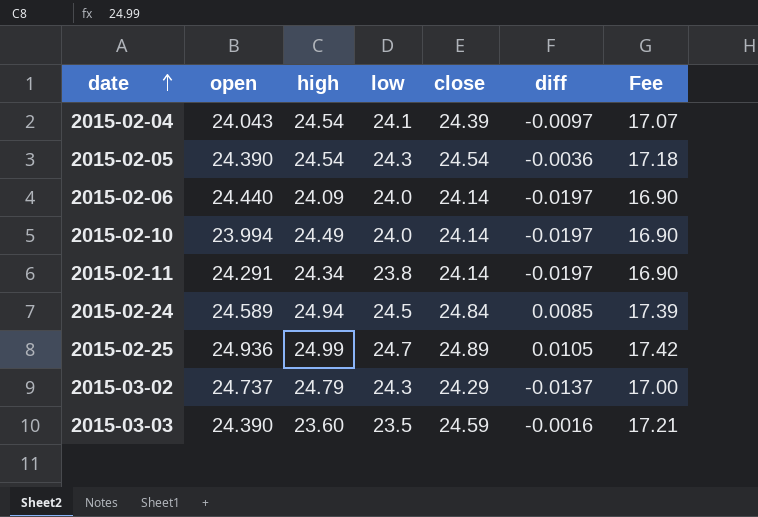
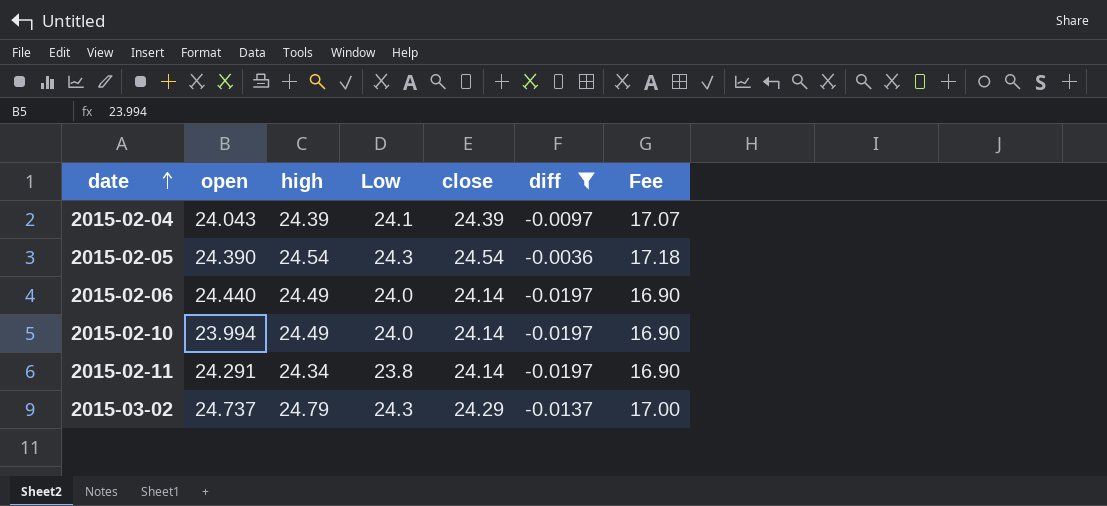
filter: none -> diff <= -0.0036
column name: low -> Low
2015-02-04 | high: 24.54 -> 24.39
2015-02-06 | high: 24.09 -> 24.49

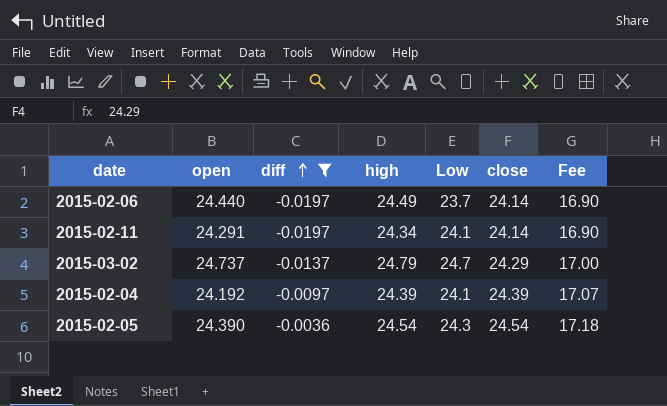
row order: date ascending -> diff ascending
column diff | position: 6 -> 3
row 2015-02-10: 23.994 | 24.49 | 24.0 | 24.14 | -0.0197 | 16.90 -> none
2015-02-06 | Low: 24.0 -> 23.7
2015-02-11 | Low: 23.8 -> 24.1
2015-03-02 | Low: 24.3 -> 24.7
2015-02-04 | open: 24.043 -> 24.192

